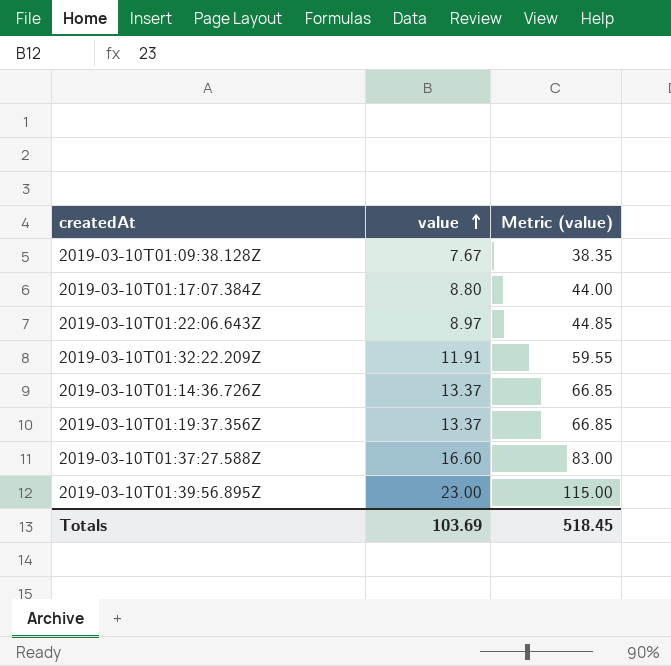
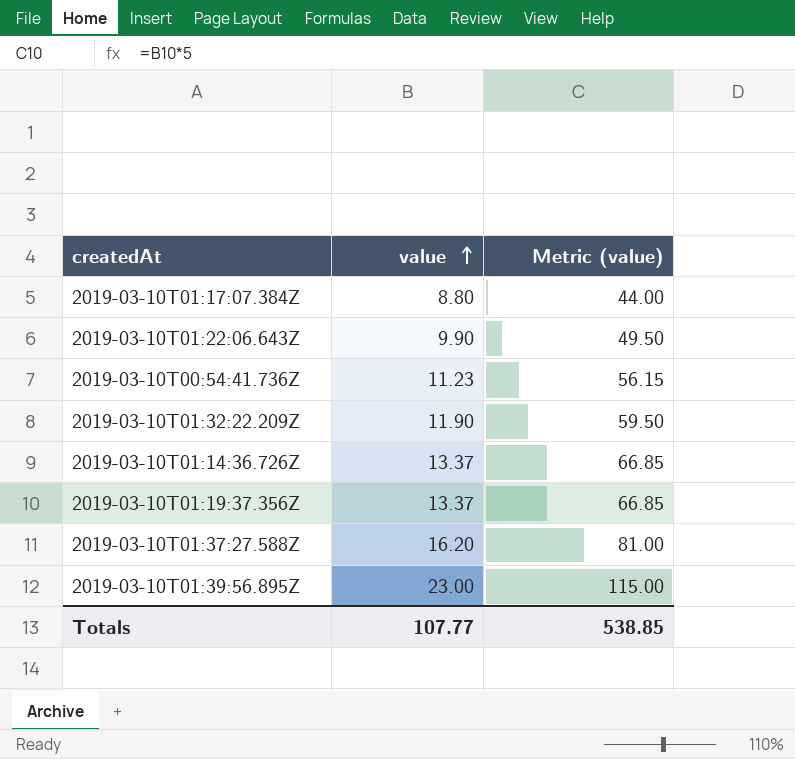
row 2019-03-10T01:09:38.128Z: 7.67 | 38.35 -> none
2019-03-10T01:22:06.643Z | value: 8.97 -> 9.90
2019-03-10T01:22:06.643Z | Metric (value): 44.85 -> 49.50
row 2019-03-10T00:54:41.736Z: none -> 11.23 | 56.15
2019-03-10T01:32:22.209Z | value: 11.91 -> 11.90
2019-03-10T01:32:22.209Z | Metric (value): 59.55 -> 59.50
2019-03-10T01:37:27.588Z | value: 16.60 -> 16.20
2019-03-10T01:37:27.588Z | Metric (value): 83.00 -> 81.00
Totals | value: 103.69 -> 107.77
Totals | Metric (value): 518.45 -> 538.85

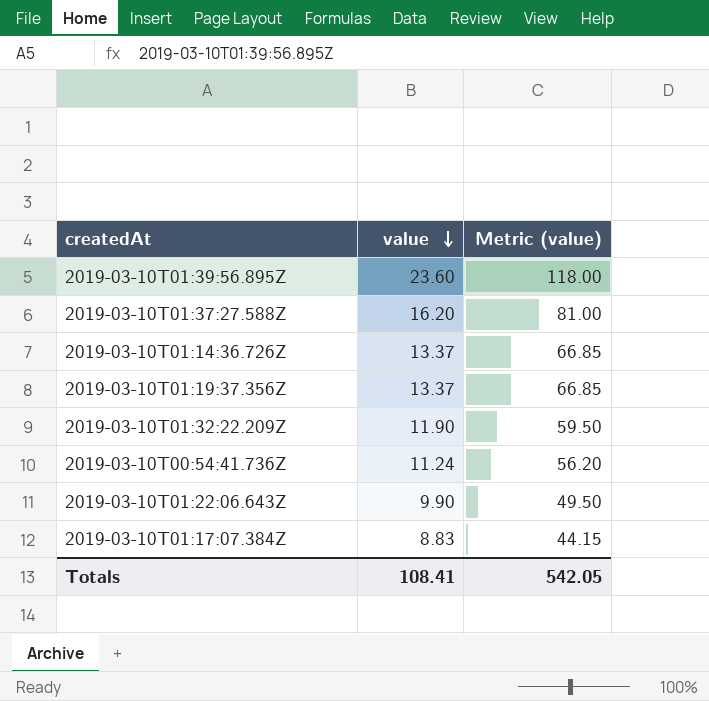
row order: value ascending -> value descending
2019-03-10T01:39:56.895Z | value: 23.00 -> 23.60
2019-03-10T01:39:56.895Z | Metric (value): 115.00 -> 118.00
2019-03-10T00:54:41.736Z | value: 11.23 -> 11.24
2019-03-10T00:54:41.736Z | Metric (value): 56.15 -> 56.20
2019-03-10T01:17:07.384Z | value: 8.80 -> 8.83
2019-03-10T01:17:07.384Z | Metric (value): 44.00 -> 44.15
Totals | value: 107.77 -> 108.41
Totals | Metric (value): 538.85 -> 542.05

